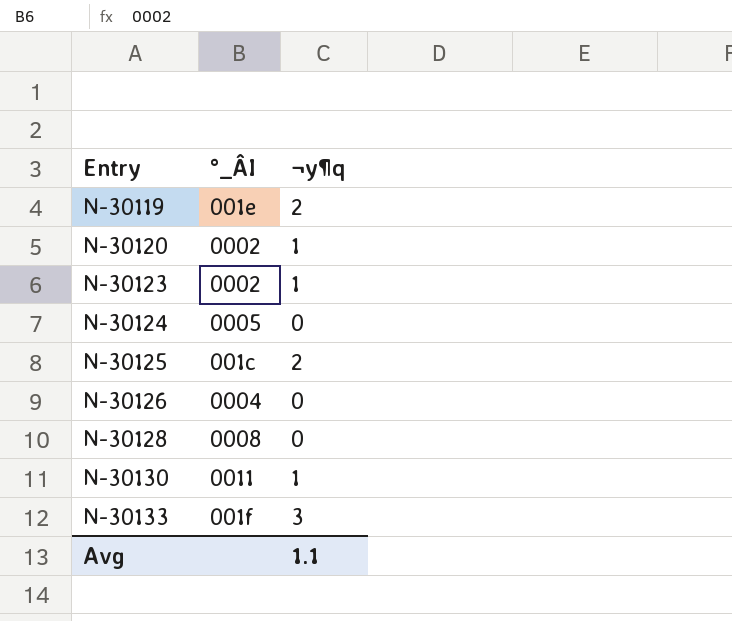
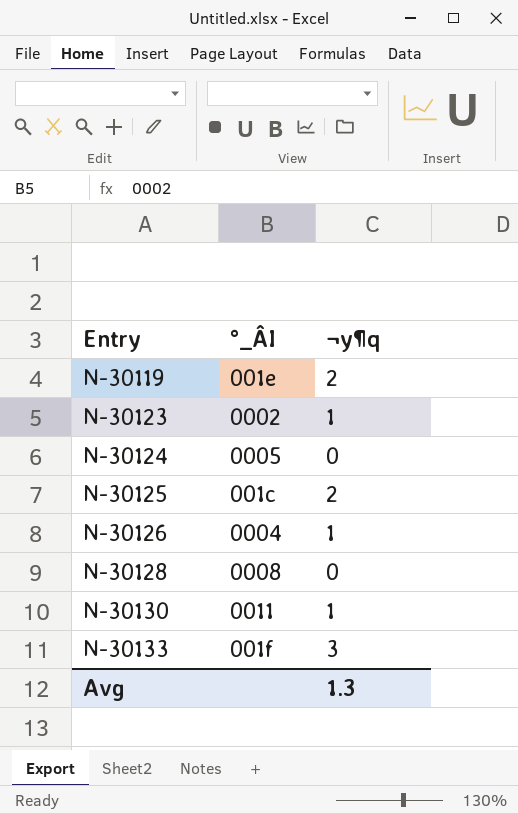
row N-30120: 0002 | 1 -> none
N-30126 | ¬y¶q: 0 -> 1
Avg | ¬y¶q: 1.1 -> 1.3

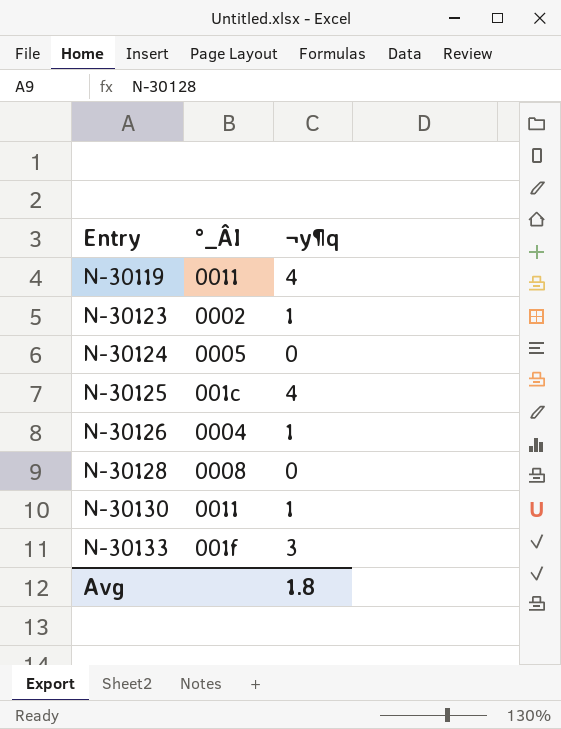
N-30119 | °_ÂI: 001e -> 0011
N-30119 | ¬y¶q: 2 -> 4
N-30125 | ¬y¶q: 2 -> 4
Avg | ¬y¶q: 1.3 -> 1.8

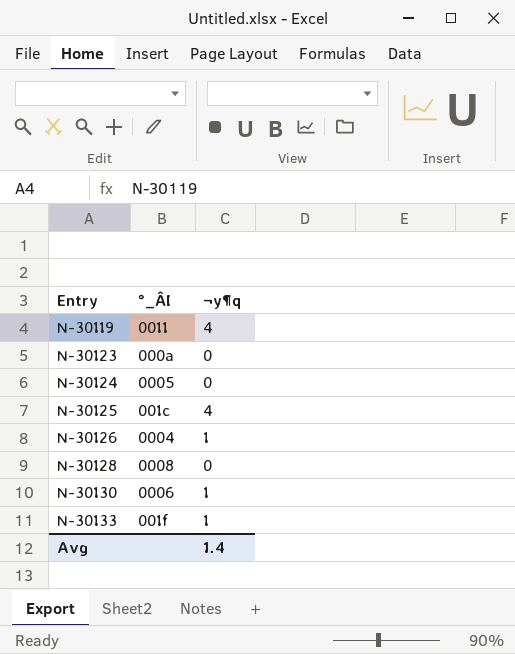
N-30123 | °_ÂI: 0002 -> 000a
N-30123 | ¬y¶q: 1 -> 0
N-30130 | °_ÂI: 0011 -> 0006
N-30133 | ¬y¶q: 3 -> 1
Avg | ¬y¶q: 1.8 -> 1.4

